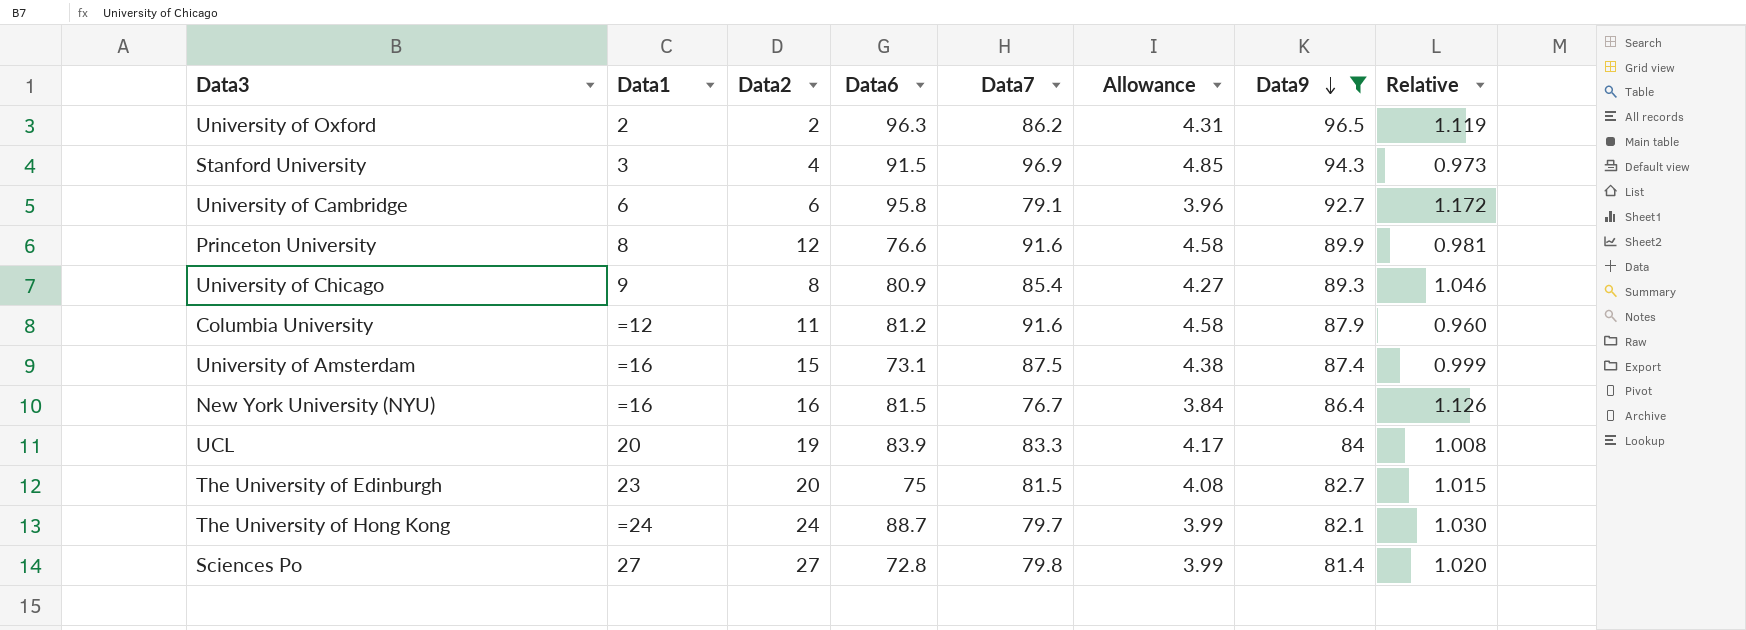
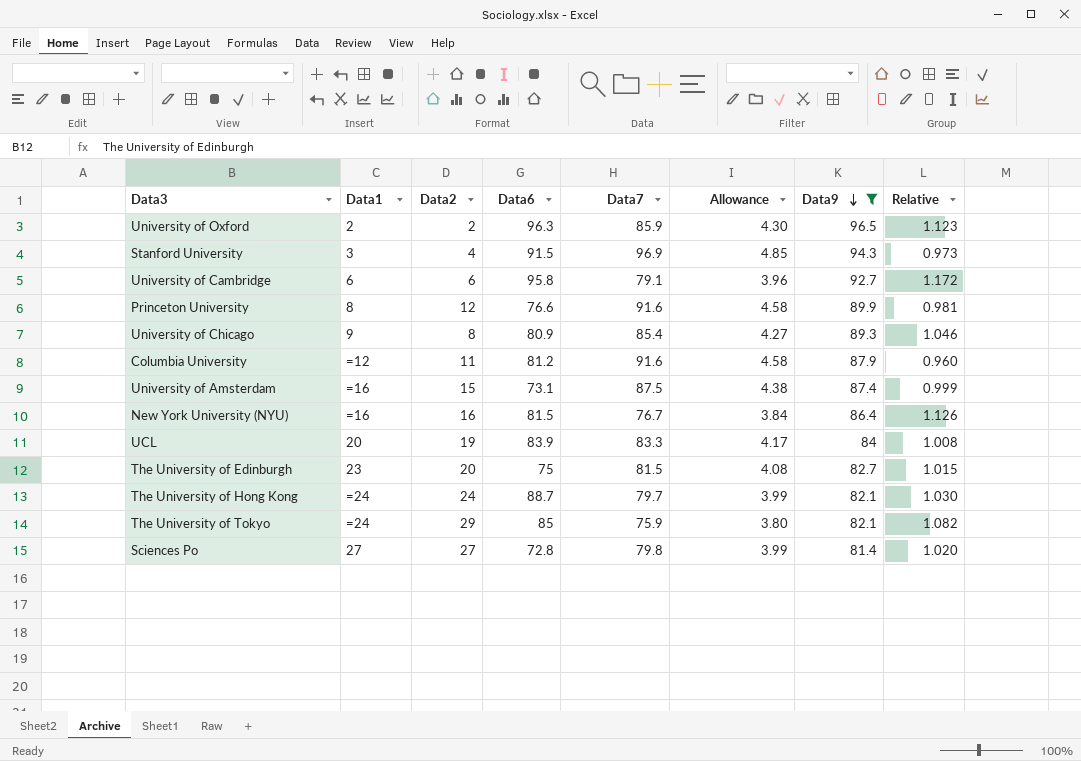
University of Oxford | Data7: 86.2 -> 85.9
University of Oxford | Allowance: 4.31 -> 4.30
University of Oxford | Relative: 1.119 -> 1.123
row The University of Tokyo: none -> =24 | 29 | 85 | 75.9 | 3.80 | 82.1 | 1.082

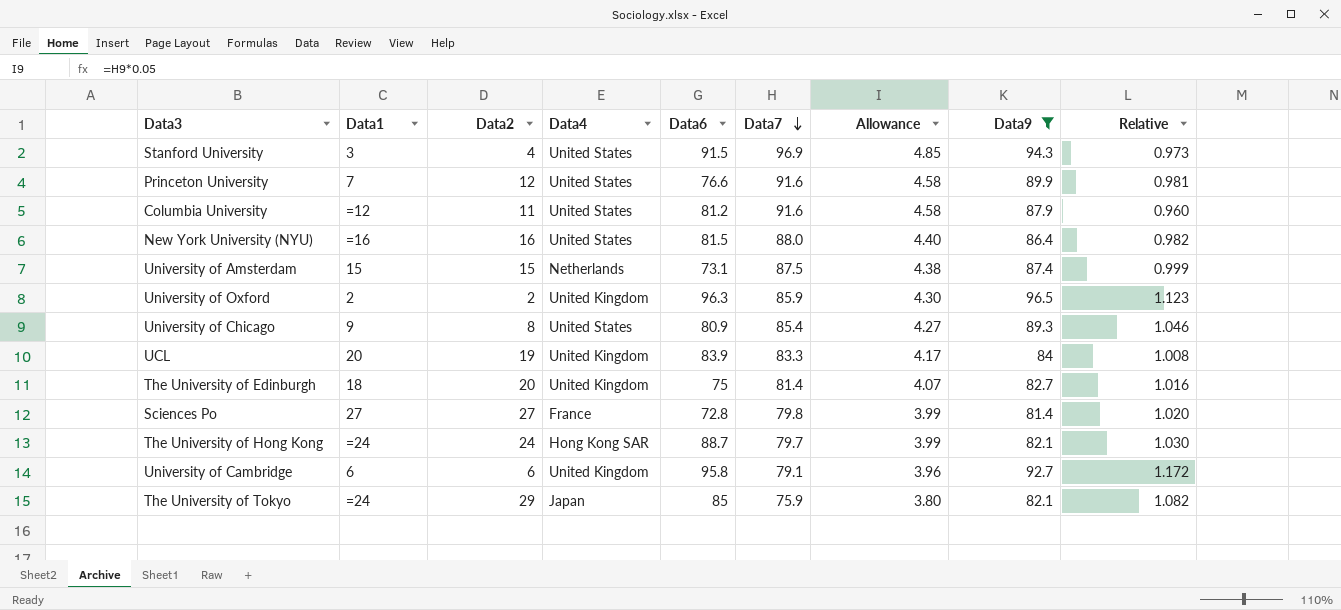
row order: Data9 descending -> Data7 descending
column Data4 | position: none -> 4
Princeton University | Data1: 8 -> 7
New York University (NYU) | Data7: 76.7 -> 88.0
New York University (NYU) | Allowance: 3.84 -> 4.40
New York University (NYU) | Relative: 1.126 -> 0.982
University of Amsterdam | Data1: =16 -> 15
The University of Edinburgh | Data1: 23 -> 18
The University of Edinburgh | Data7: 81.5 -> 81.4
The University of Edinburgh | Allowance: 4.08 -> 4.07
The University of Edinburgh | Relative: 1.015 -> 1.016

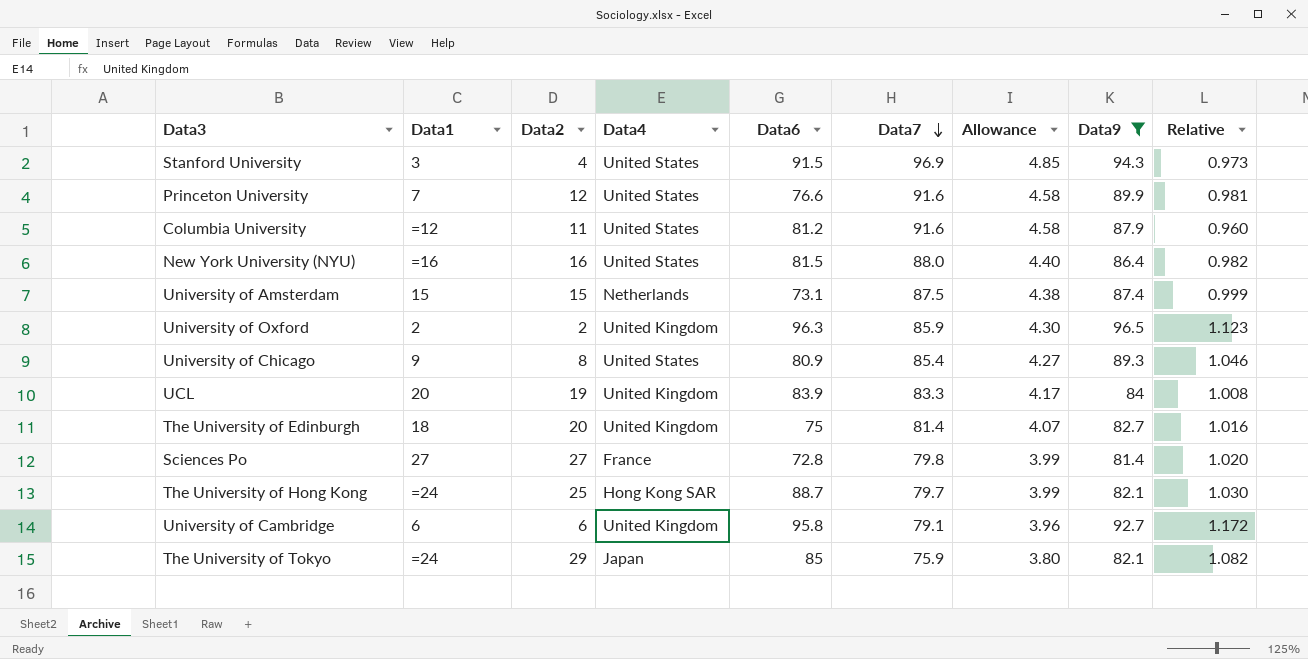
The University of Hong Kong | Data2: 24 -> 25

